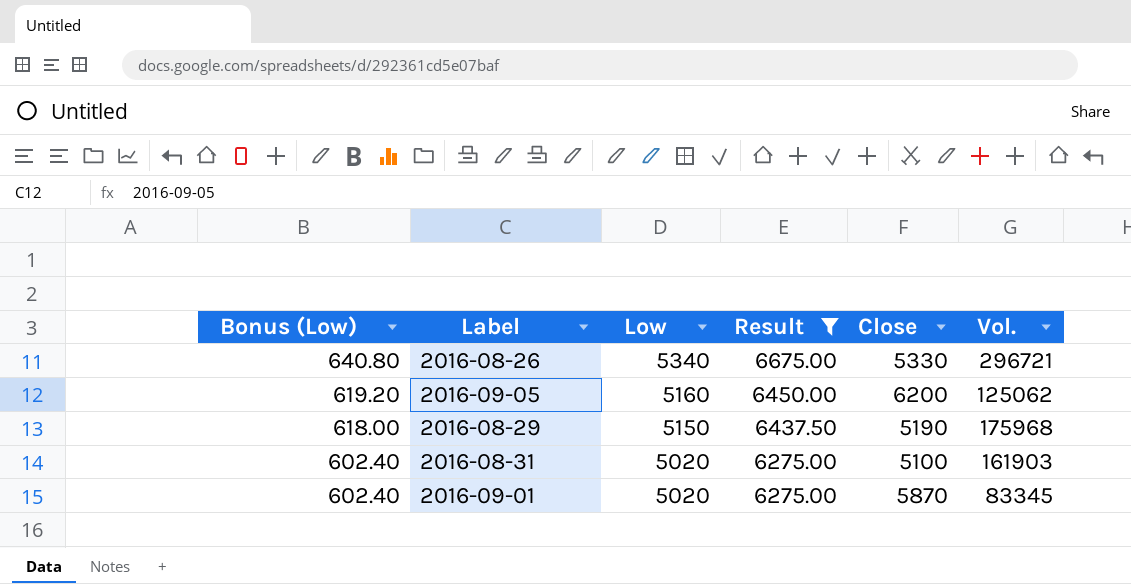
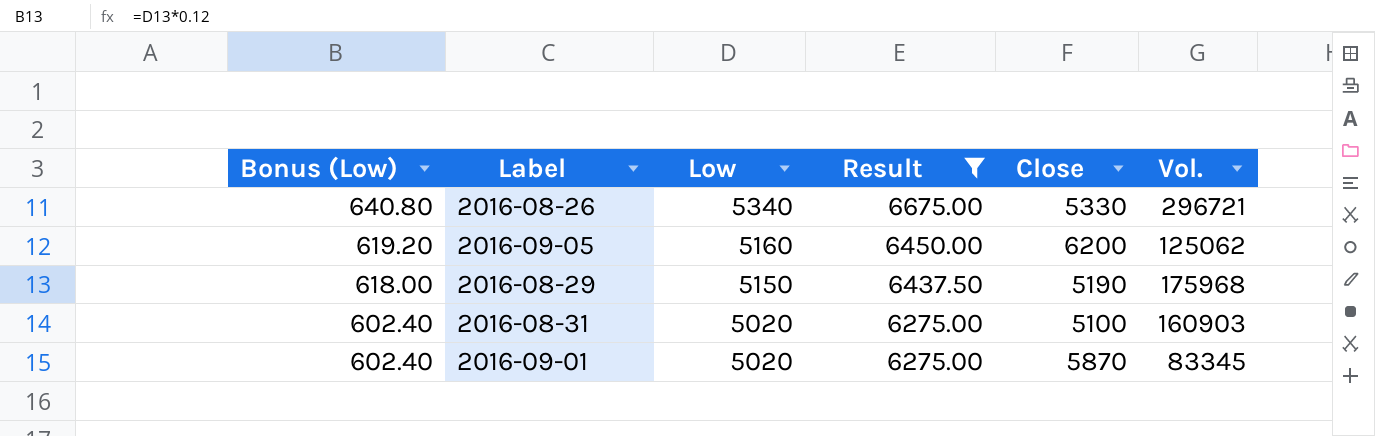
2016-08-31 | Vol.: 161903 -> 160903

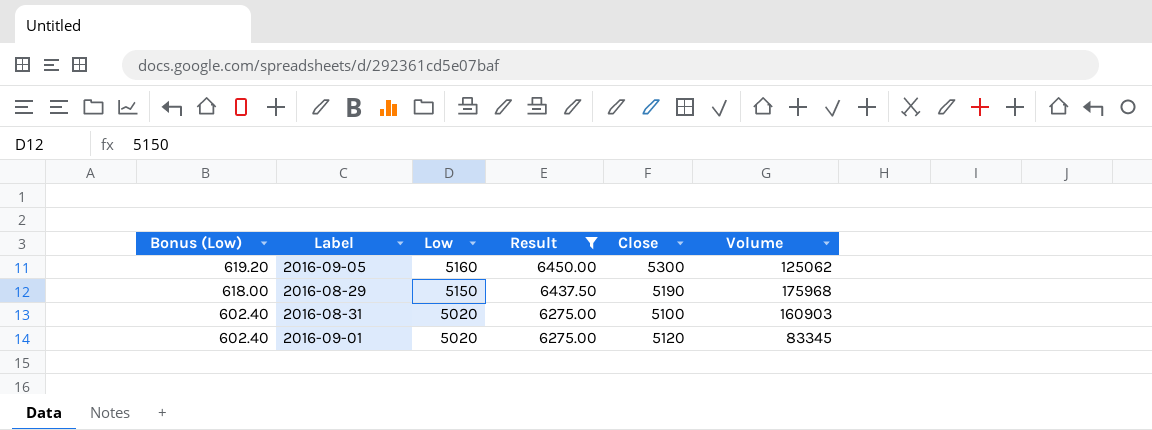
column name: Vol. -> Volume
row 2016-08-26: 640.80 | 5340 | 6675.00 | 5330 | 296721 -> none
2016-09-05 | Close: 6200 -> 5300
2016-09-01 | Close: 5870 -> 5120

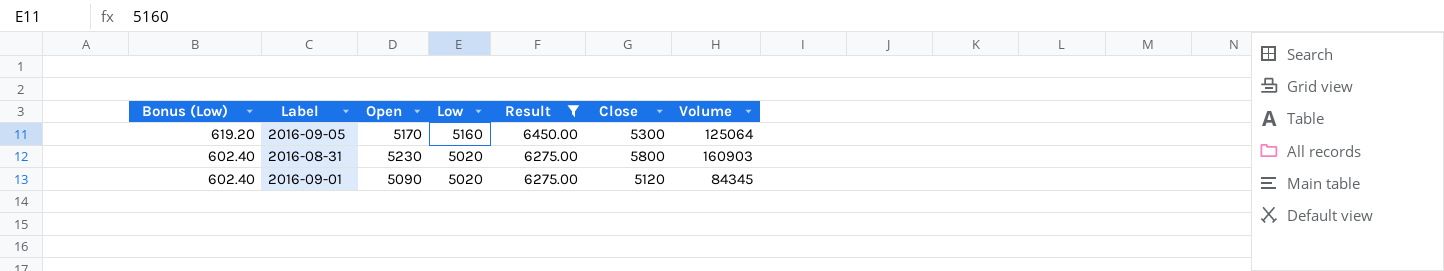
column Open | position: none -> 3
row 2016-08-29: 618.00 | 5150 | 6437.50 | 5190 | 175968 -> none
2016-09-05 | Volume: 125062 -> 125064
2016-08-31 | Close: 5100 -> 5800
2016-09-01 | Volume: 83345 -> 84345

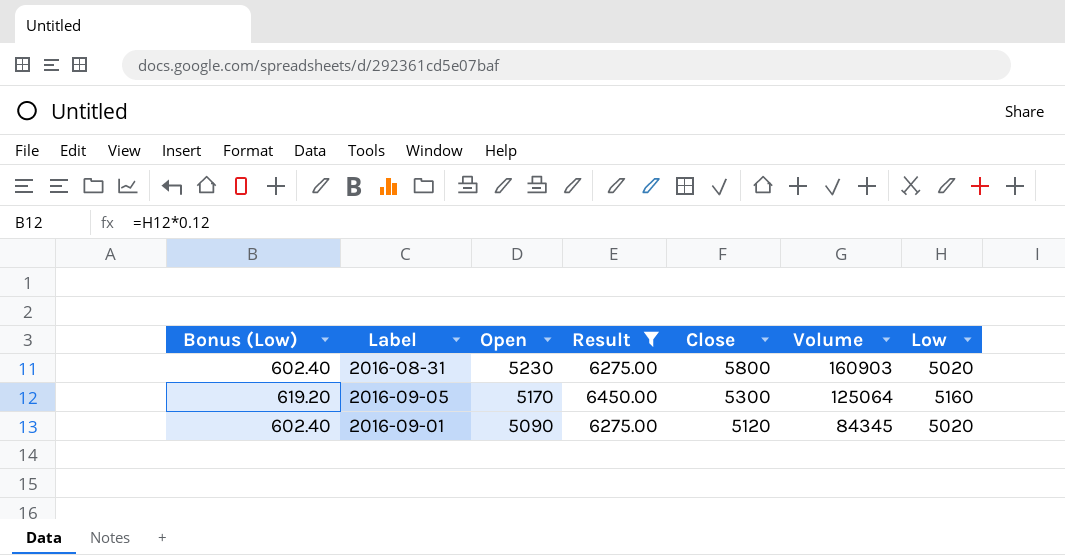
row order: Bonus (Low) descending -> Open descending
column Low | position: 4 -> 7

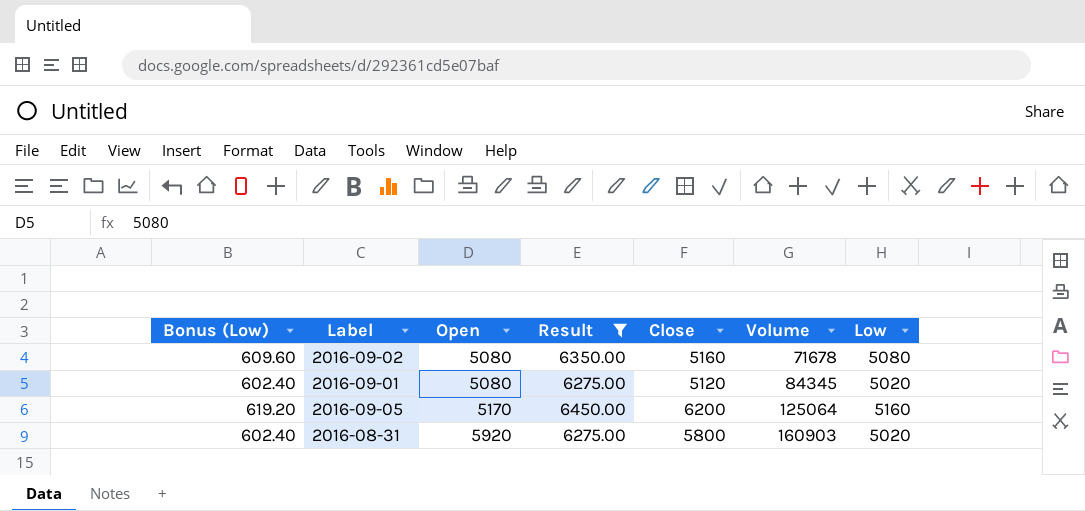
row order: Open descending -> Open ascending
row 2016-09-02: none -> 609.60 | 5080 | 6350.00 | 5160 | 71678 | 5080
2016-09-01 | Open: 5090 -> 5080
2016-09-05 | Close: 5300 -> 6200
2016-08-31 | Open: 5230 -> 5920

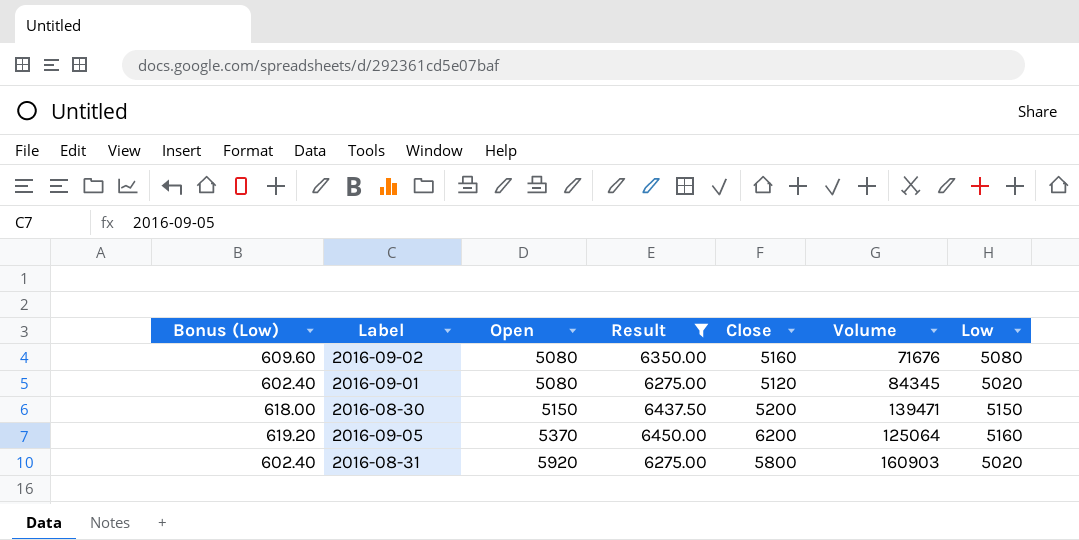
2016-09-02 | Volume: 71678 -> 71676
row 2016-08-30: none -> 618.00 | 5150 | 6437.50 | 5200 | 139471 | 5150
2016-09-05 | Open: 5170 -> 5370

